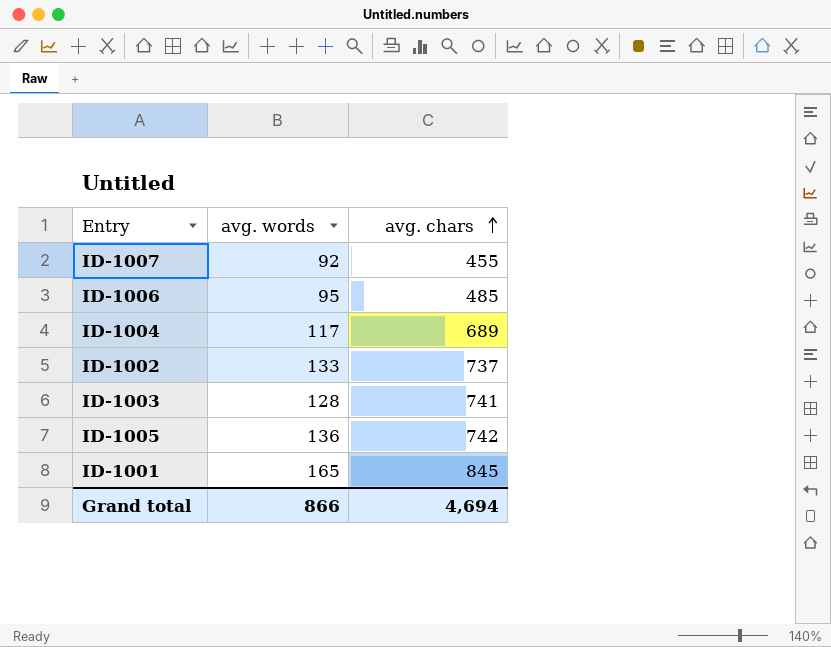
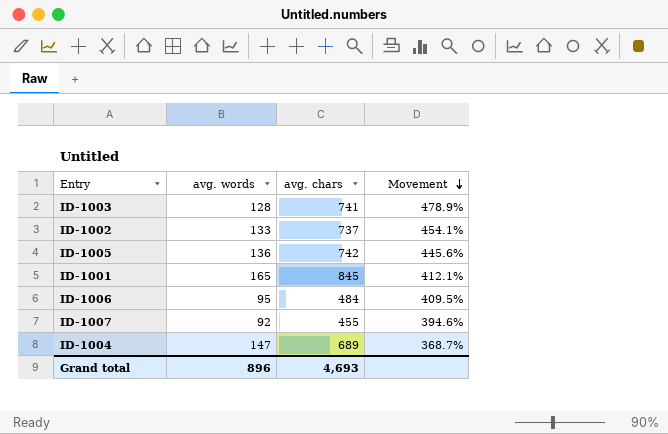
row order: avg. chars ascending -> Movement descending
column Movement | formula: none -> ([avg. chars] - [avg. words]) / [avg. words]
ID-1006 | avg. chars: 485 -> 484
ID-1004 | avg. words: 117 -> 147
Grand total | avg. words: 866 -> 896
Grand total | avg. chars: 4,694 -> 4,693

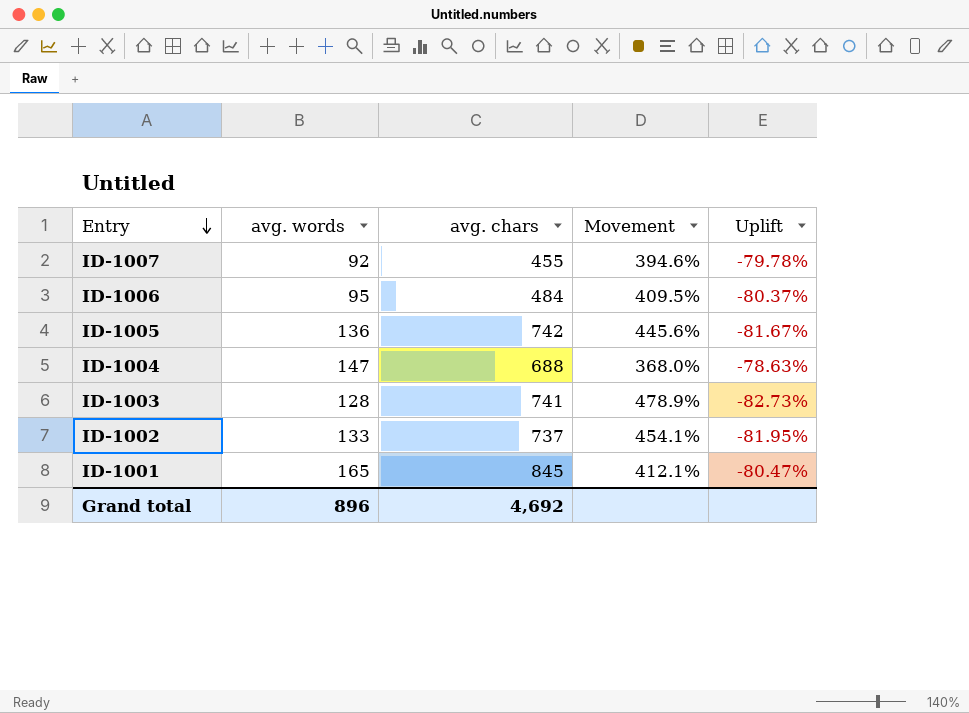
row order: Movement descending -> Entry descending
column Uplift | formula: none -> ([avg. words] - [avg. chars]) / [avg. chars]
ID-1004 | avg. chars: 689 -> 688
ID-1004 | Movement: 368.7% -> 368.0%
Grand total | avg. chars: 4,693 -> 4,692

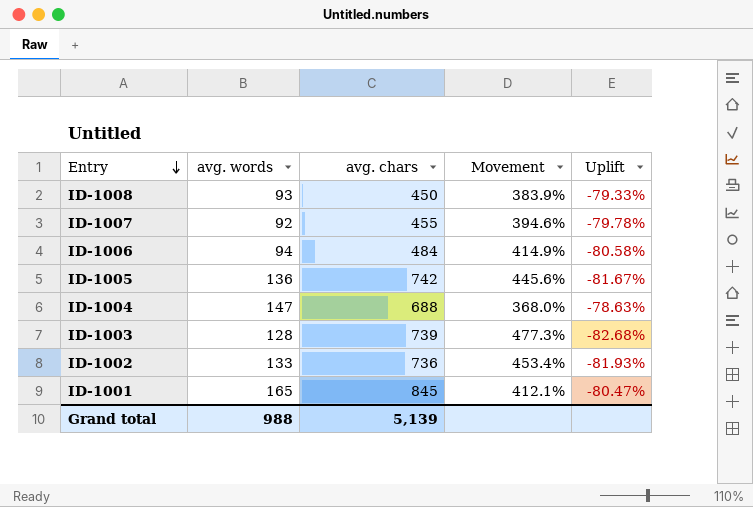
row ID-1008: none -> 93 | 450 | 383.9% | -79.33%
ID-1006 | avg. words: 95 -> 94
ID-1006 | Movement: 409.5% -> 414.9%
ID-1006 | Uplift: -80.37% -> -80.58%
ID-1003 | avg. chars: 741 -> 739
ID-1003 | Movement: 478.9% -> 477.3%
ID-1003 | Uplift: -82.73% -> -82.68%
ID-1002 | avg. chars: 737 -> 736
ID-1002 | Movement: 454.1% -> 453.4%
ID-1002 | Uplift: -81.95% -> -81.93%
Grand total | avg. words: 896 -> 988
Grand total | avg. chars: 4,692 -> 5,139

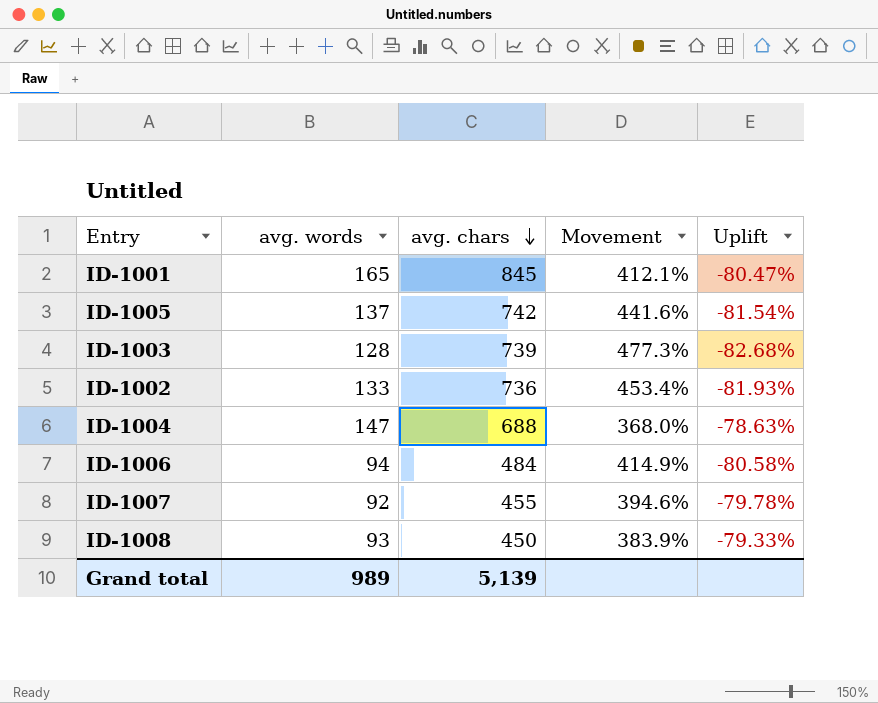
row order: Entry descending -> avg. chars descending
ID-1005 | avg. words: 136 -> 137
ID-1005 | Movement: 445.6% -> 441.6%
ID-1005 | Uplift: -81.67% -> -81.54%
Grand total | avg. words: 988 -> 989

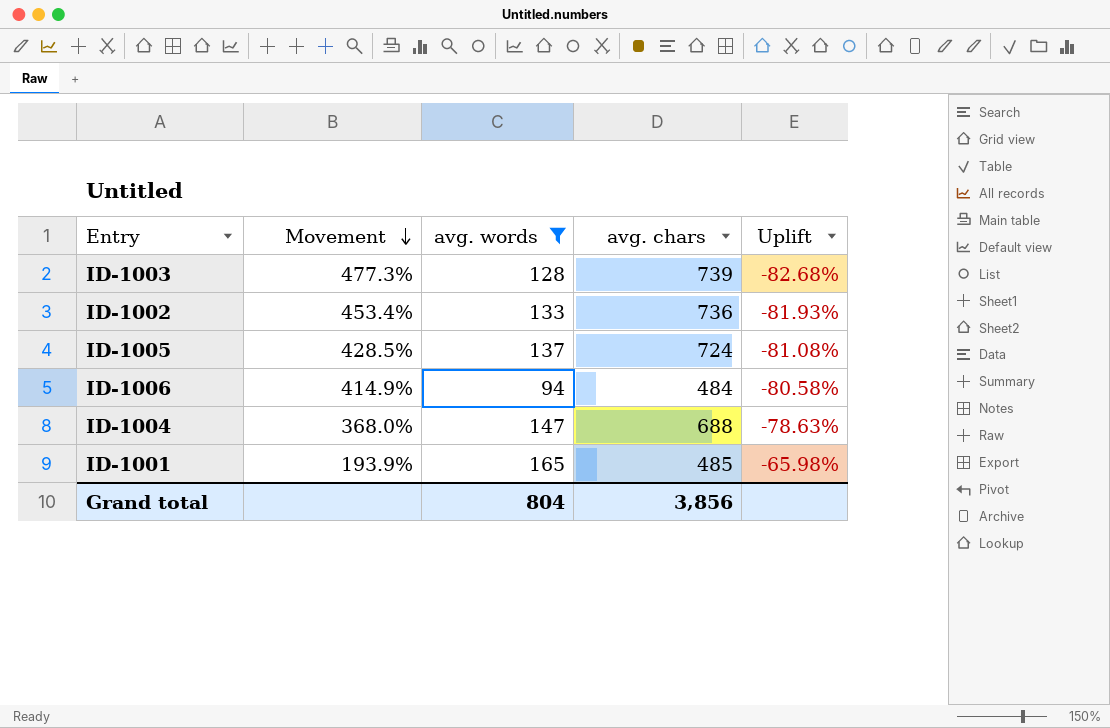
filter: none -> avg. words >= 94
row order: avg. chars descending -> Movement descending
column Movement | position: 4 -> 2
ID-1005 | Movement: 441.6% -> 428.5%
ID-1005 | avg. chars: 742 -> 724
ID-1005 | Uplift: -81.54% -> -81.08%
ID-1001 | Movement: 412.1% -> 193.9%
ID-1001 | avg. chars: 845 -> 485
ID-1001 | Uplift: -80.47% -> -65.98%
Grand total | avg. words: 989 -> 804
Grand total | avg. chars: 5,139 -> 3,856

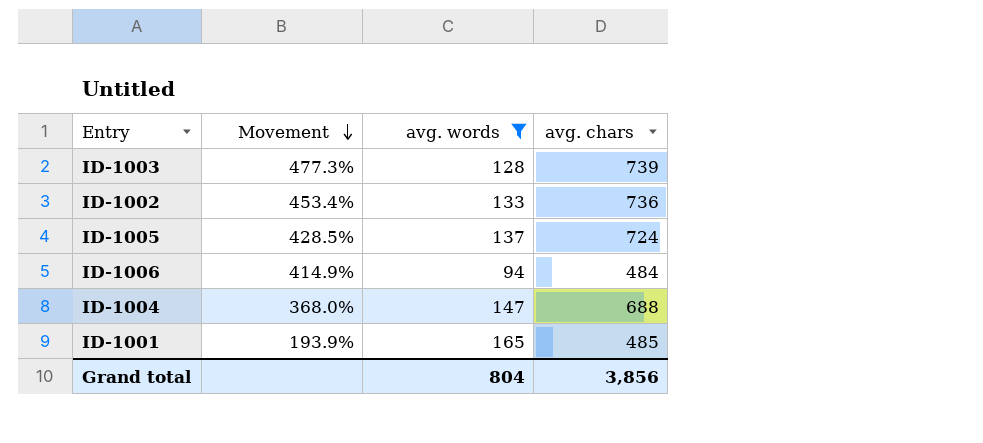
column Uplift | formula: ([avg. words] - [avg. chars]) / [avg. chars] -> none

